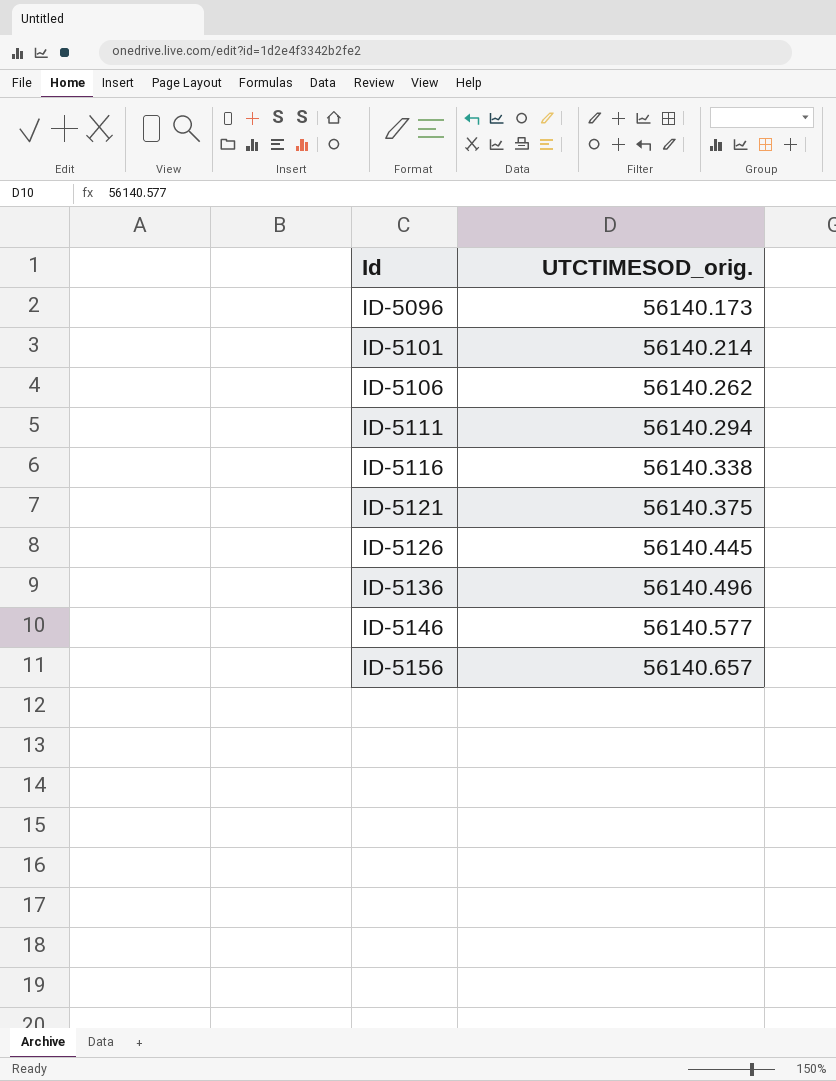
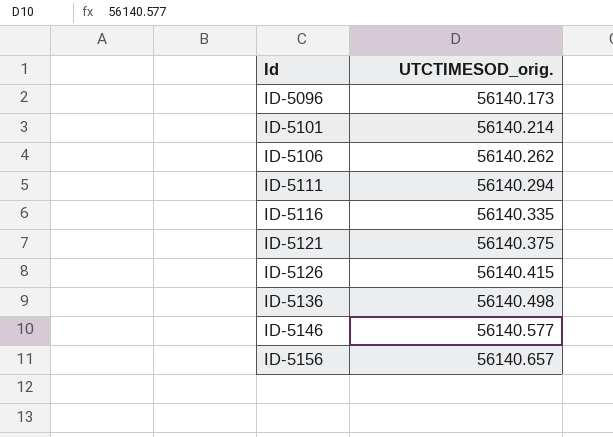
ID-5116 | UTCTIMESOD_orig.: 56140.338 -> 56140.335
ID-5126 | UTCTIMESOD_orig.: 56140.445 -> 56140.415
ID-5136 | UTCTIMESOD_orig.: 56140.496 -> 56140.498

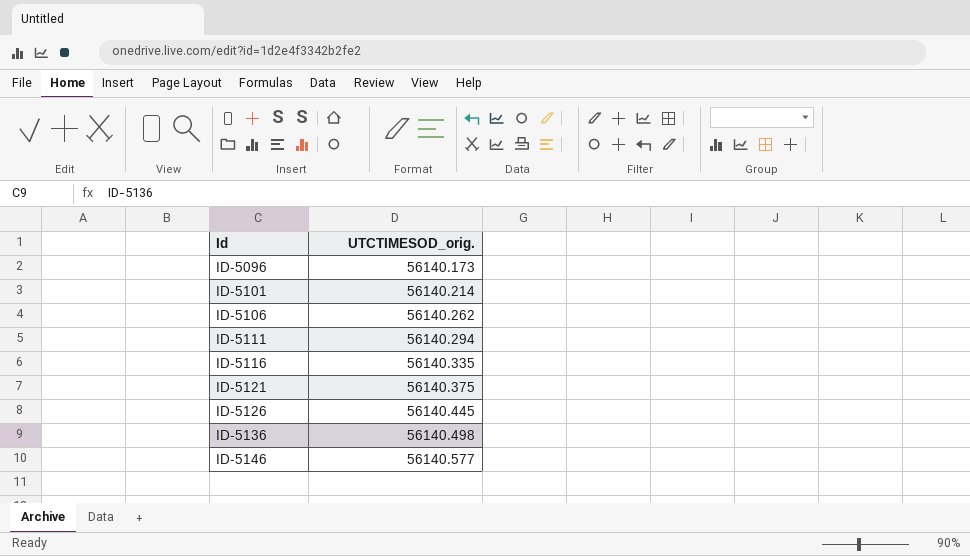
row ID-5156: 56140.657 -> none
ID-5126 | UTCTIMESOD_orig.: 56140.415 -> 56140.445

